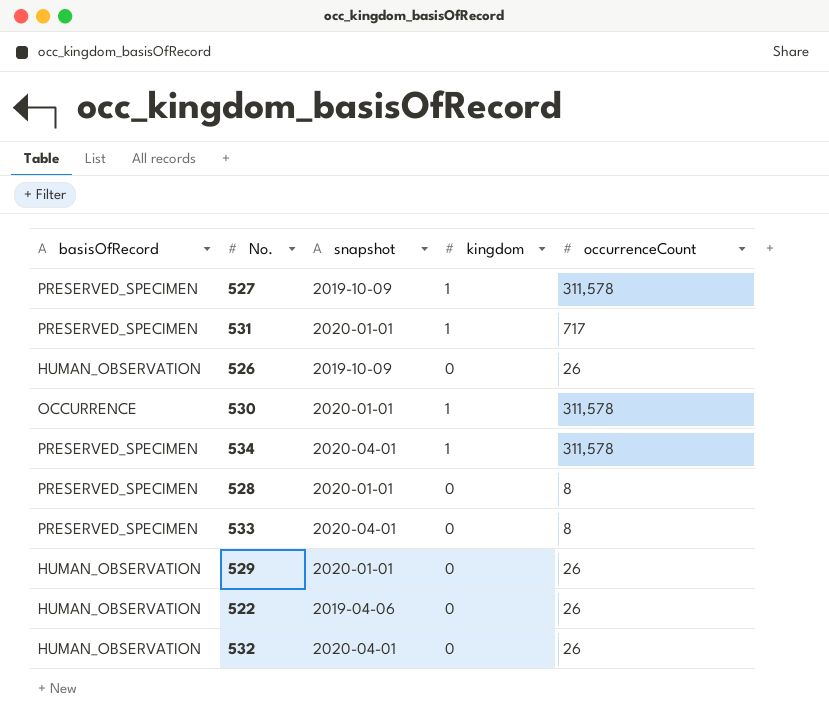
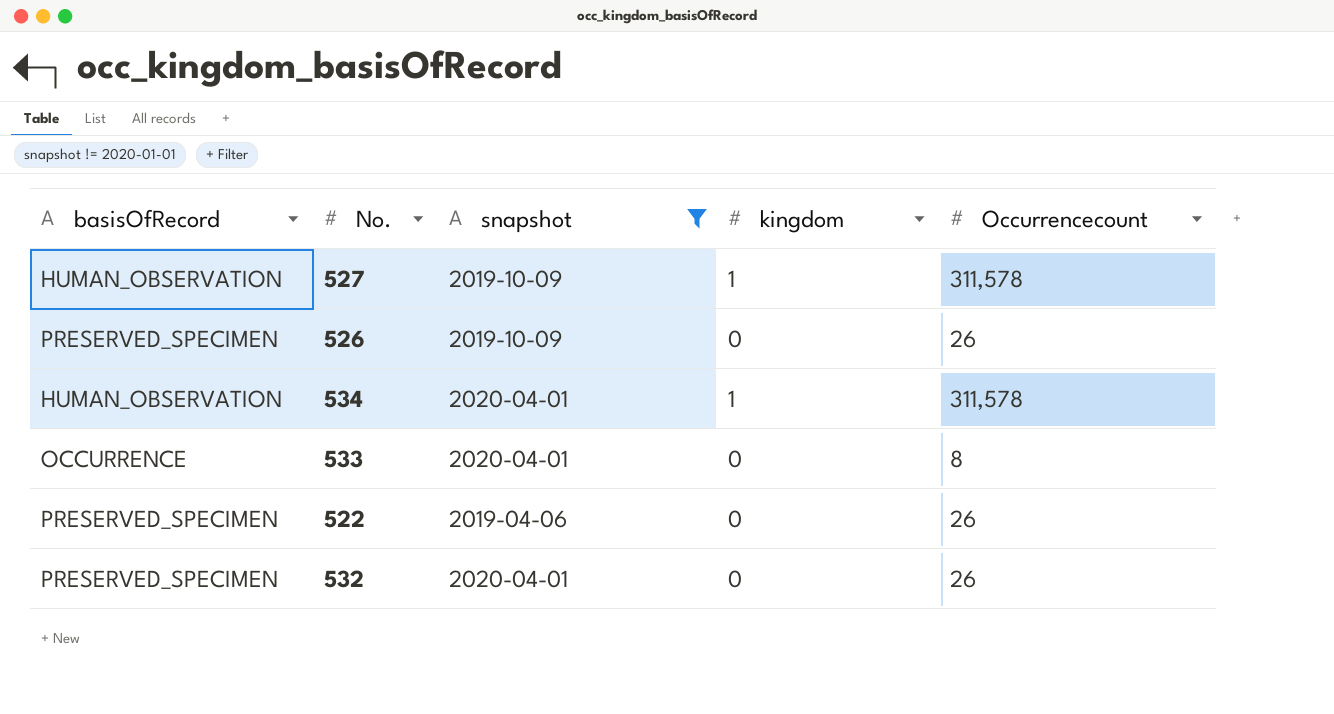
filter: none -> snapshot != 2020-01-01
column name: occurrenceCount -> Occurrencecount
527 | basisOfRecord: PRESERVED_SPECIMEN -> HUMAN_OBSERVATION
526 | basisOfRecord: HUMAN_OBSERVATION -> PRESERVED_SPECIMEN
534 | basisOfRecord: PRESERVED_SPECIMEN -> HUMAN_OBSERVATION
533 | basisOfRecord: PRESERVED_SPECIMEN -> OCCURRENCE
522 | basisOfRecord: HUMAN_OBSERVATION -> PRESERVED_SPECIMEN
532 | basisOfRecord: HUMAN_OBSERVATION -> PRESERVED_SPECIMEN

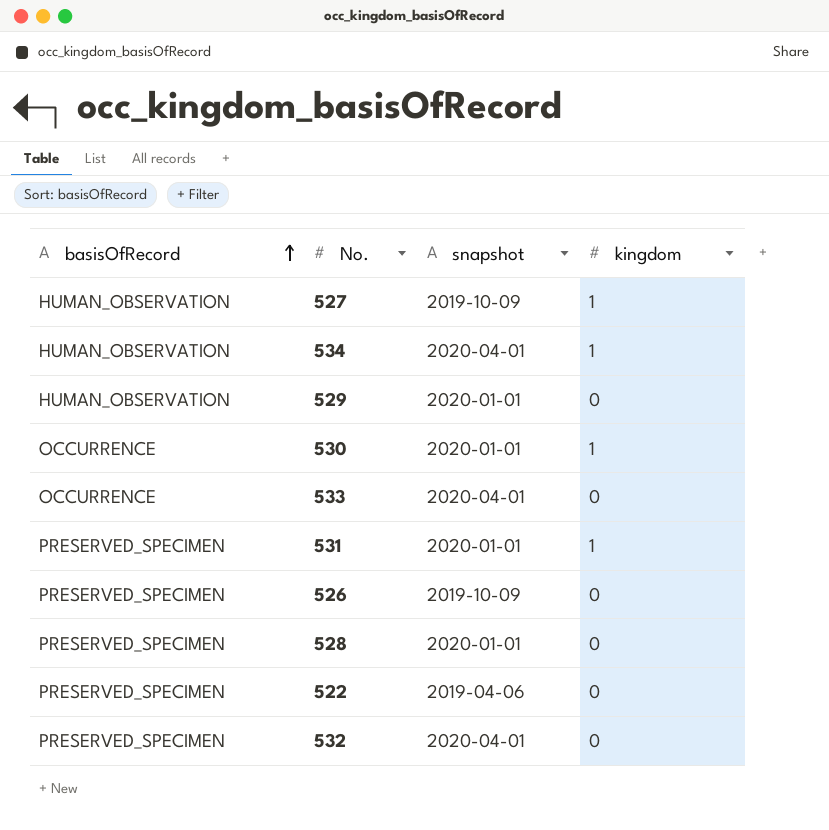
filter: snapshot != 2020-01-01 -> none
row order: none -> basisOfRecord ascending
column Occurrencecount | position: 5 -> none

